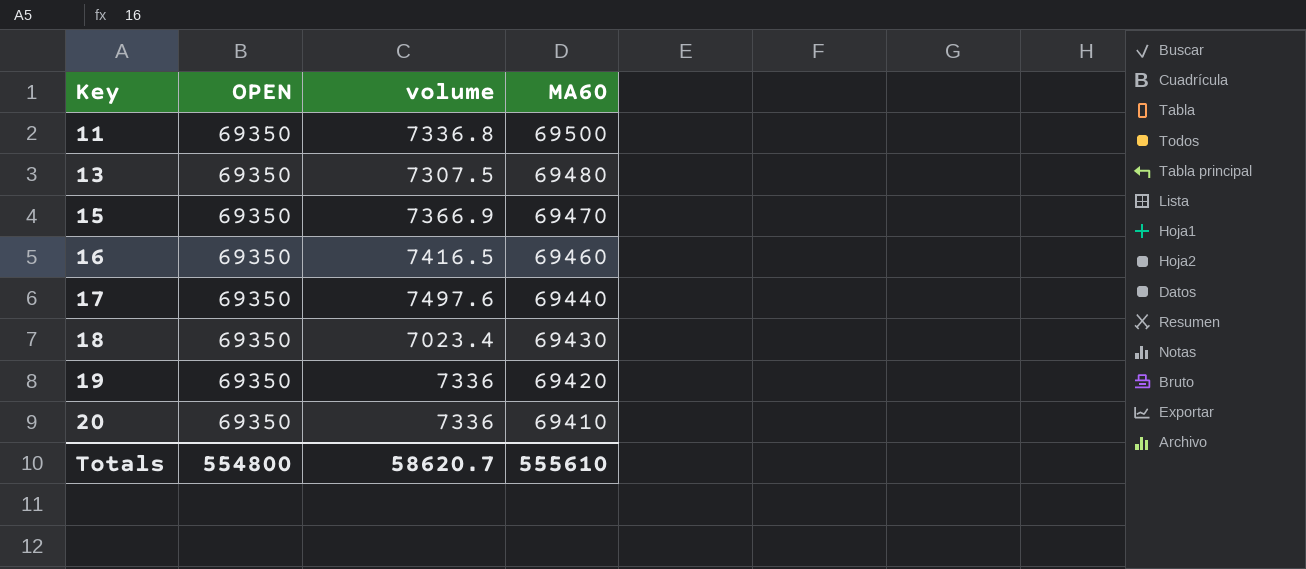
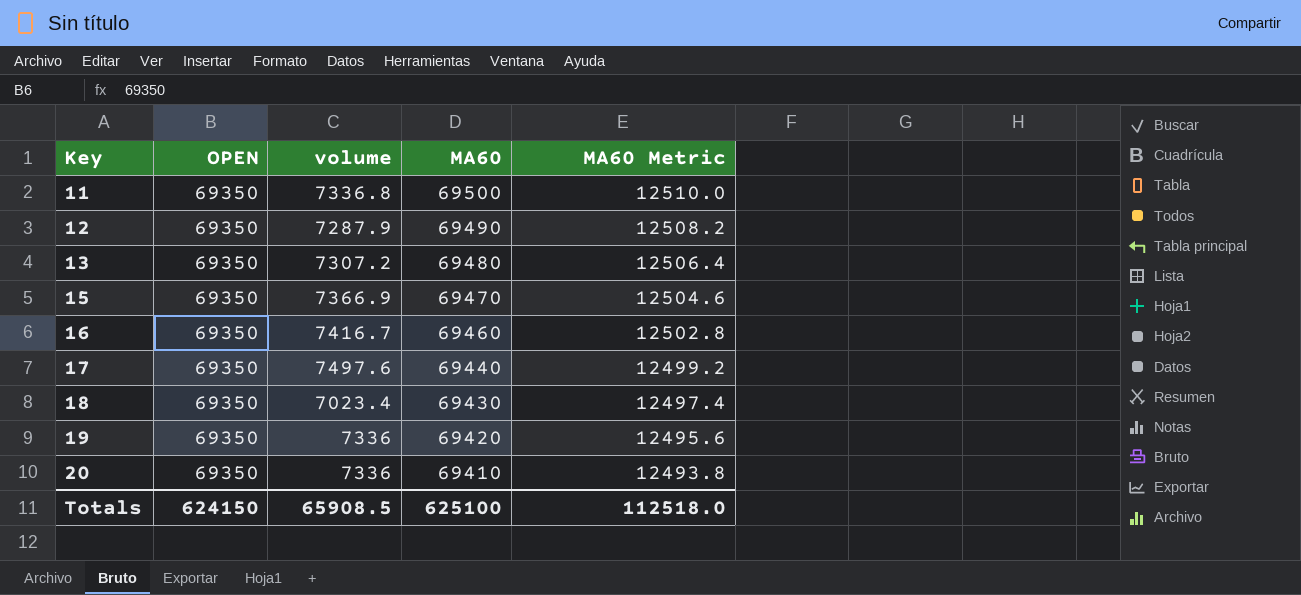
column MA60 Metric | formula: none -> [MA60] * 0.18
row 12: none -> 69350 | 7287.9 | 69490 | 12508.2
13 | volume: 7307.5 -> 7307.2
16 | volume: 7416.5 -> 7416.7
Totals | OPEN: 554800 -> 624150
Totals | volume: 58620.7 -> 65908.5
Totals | MA60: 555610 -> 625100

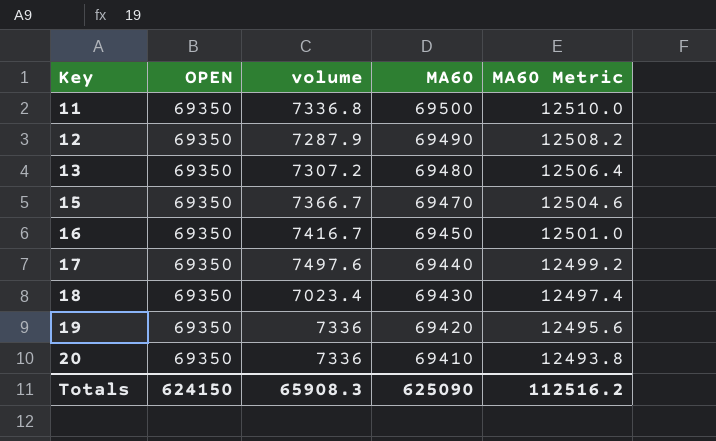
15 | volume: 7366.9 -> 7366.7
16 | MA60: 69460 -> 69450
16 | MA60 Metric: 12502.8 -> 12501.0
Totals | volume: 65908.5 -> 65908.3
Totals | MA60: 625100 -> 625090
Totals | MA60 Metric: 112518.0 -> 112516.2

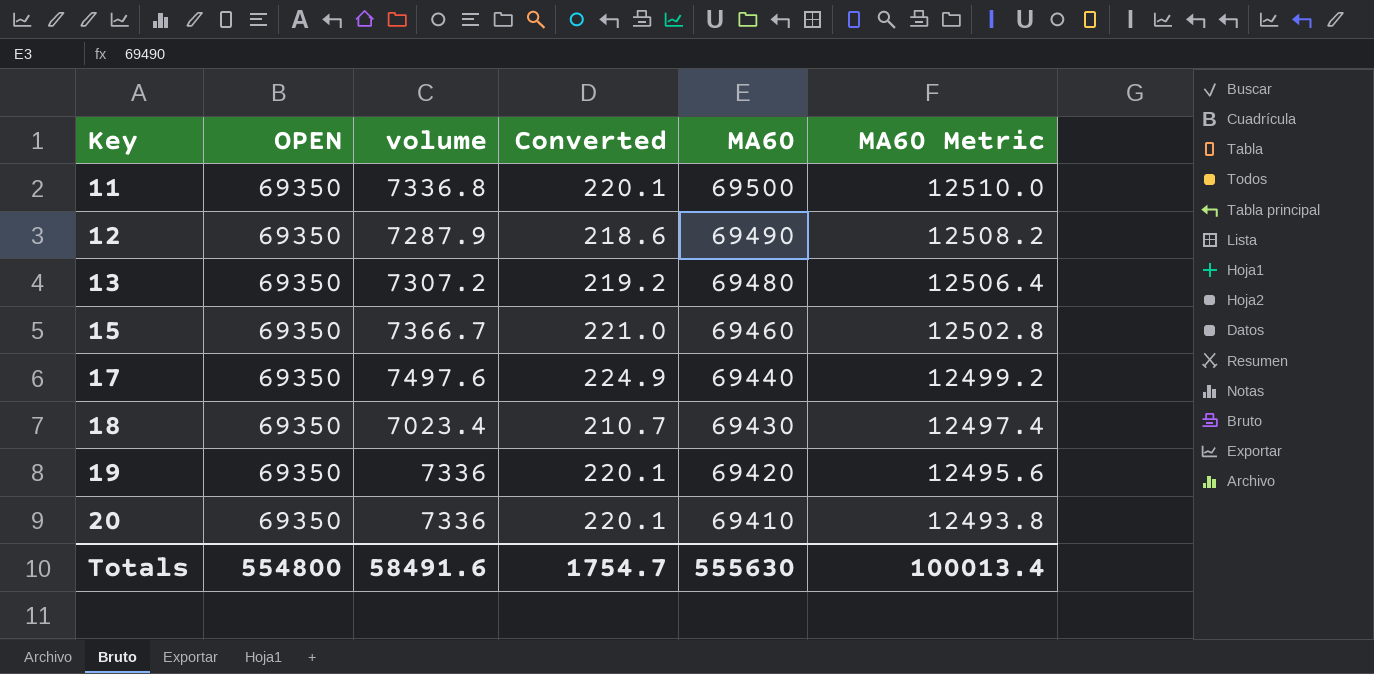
column Converted | formula: none -> [volume] * 0.03
row 16: 69350 | 7416.7 | 69450 | 12501.0 -> none
15 | MA60: 69470 -> 69460
15 | MA60 Metric: 12504.6 -> 12502.8
Totals | OPEN: 624150 -> 554800
Totals | volume: 65908.3 -> 58491.6
Totals | MA60: 625090 -> 555630
Totals | MA60 Metric: 112516.2 -> 100013.4

